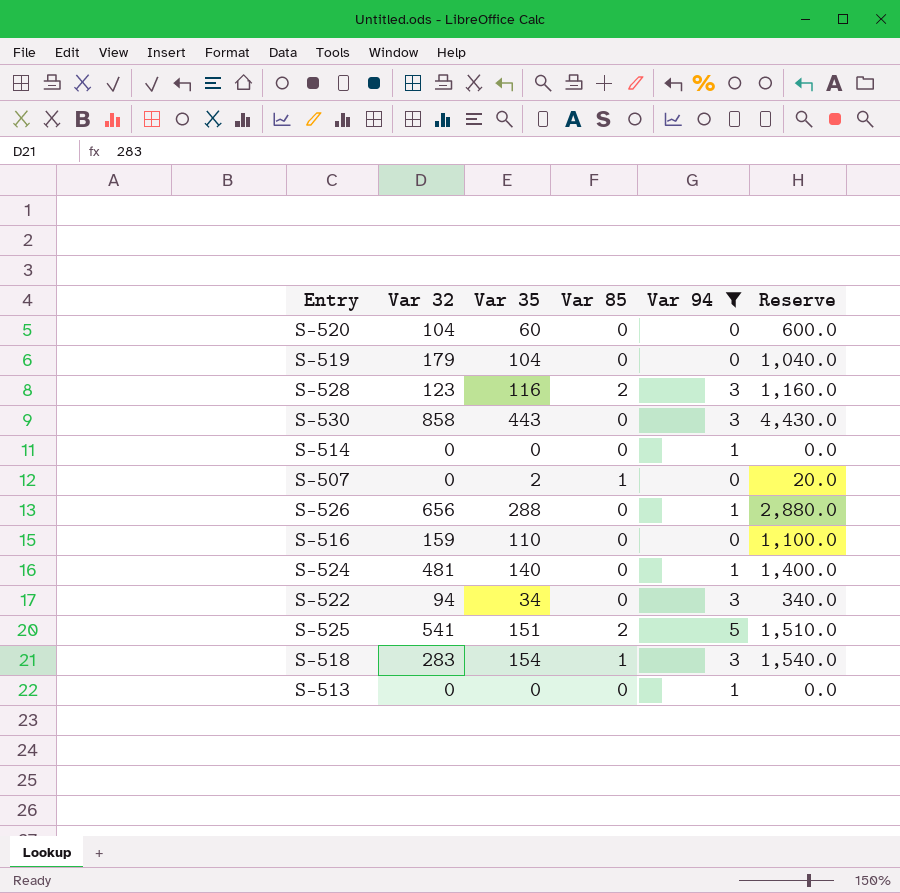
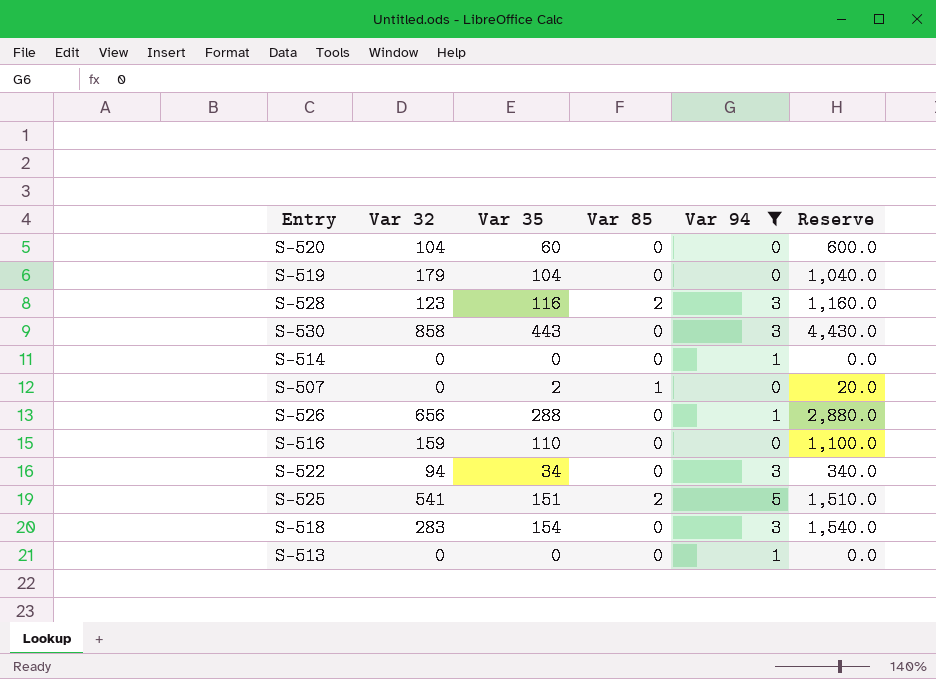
row S-524: 481 | 140 | 0 | 1 | 1,400.0 -> none
S-518 | Var 85: 1 -> 0

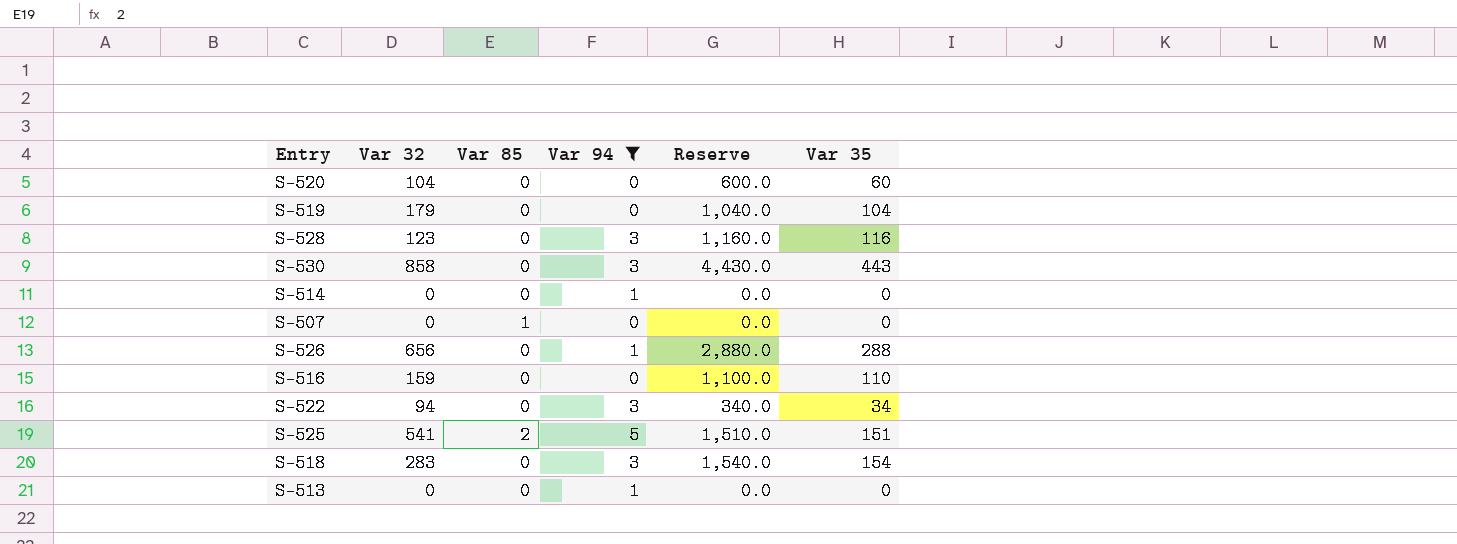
column Var 35 | position: 3 -> 6
S-528 | Var 85: 2 -> 0
S-507 | Reserve: 20.0 -> 0.0
S-507 | Var 35: 2 -> 0

